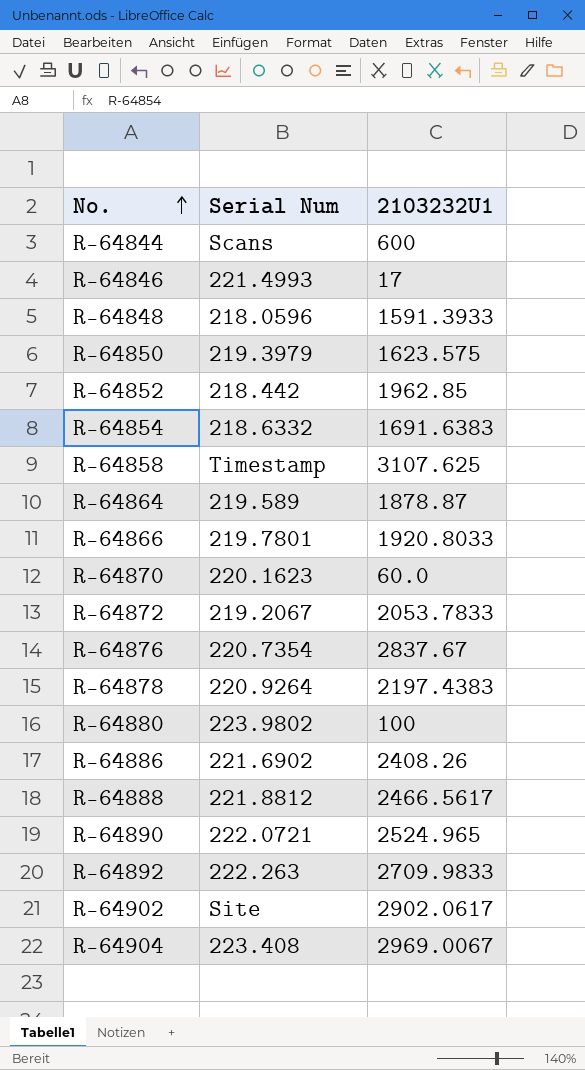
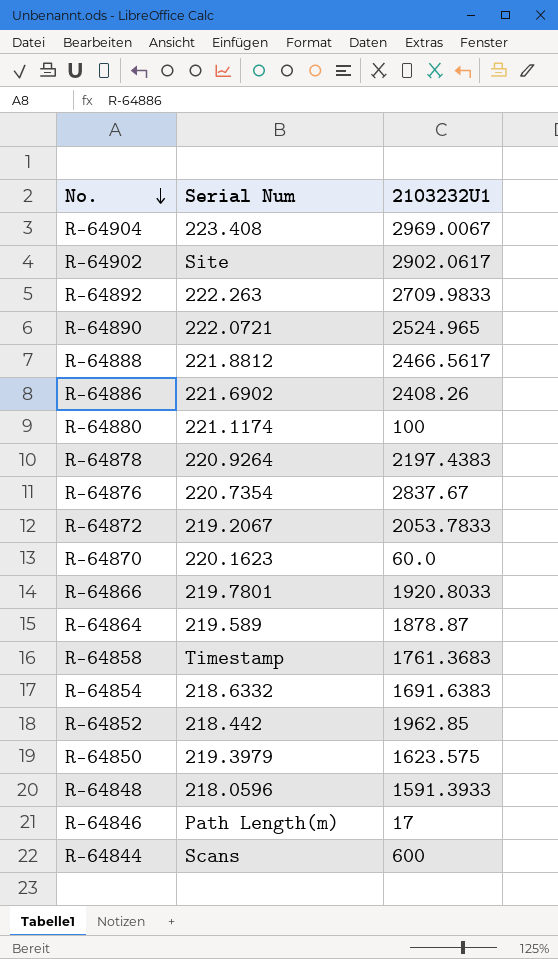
row order: No. ascending -> No. descending
R-64880 | Serial Num: 223.9802 -> 221.1174
R-64858 | 2103232U1: 3107.625 -> 1761.3683
R-64846 | Serial Num: 221.4993 -> Path Length(m)

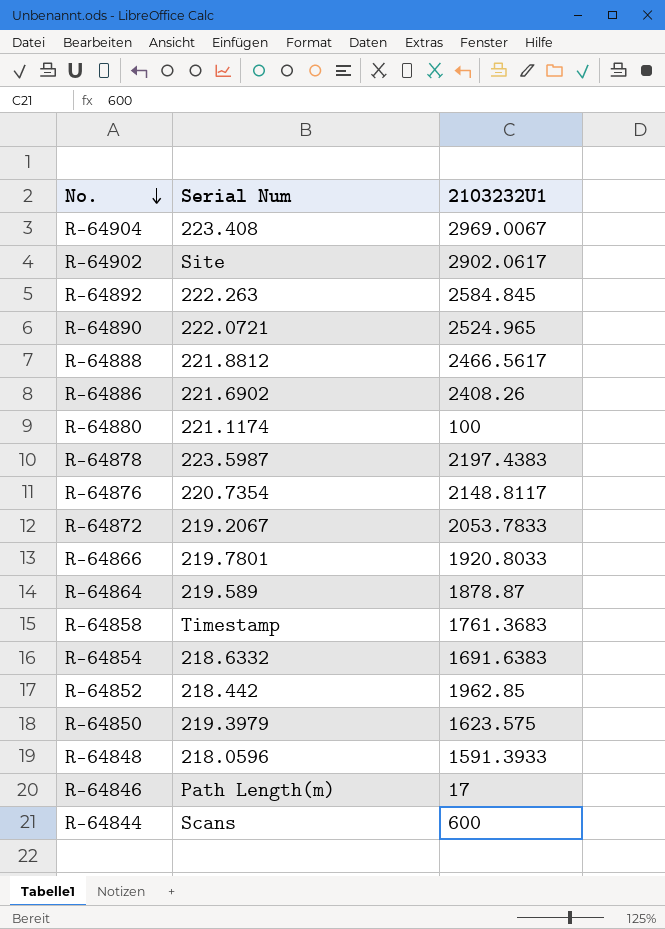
row R-64870: 220.1623 | 60.0 -> none
R-64892 | 2103232U1: 2709.9833 -> 2584.845
R-64878 | Serial Num: 220.9264 -> 223.5987
R-64876 | 2103232U1: 2837.67 -> 2148.8117

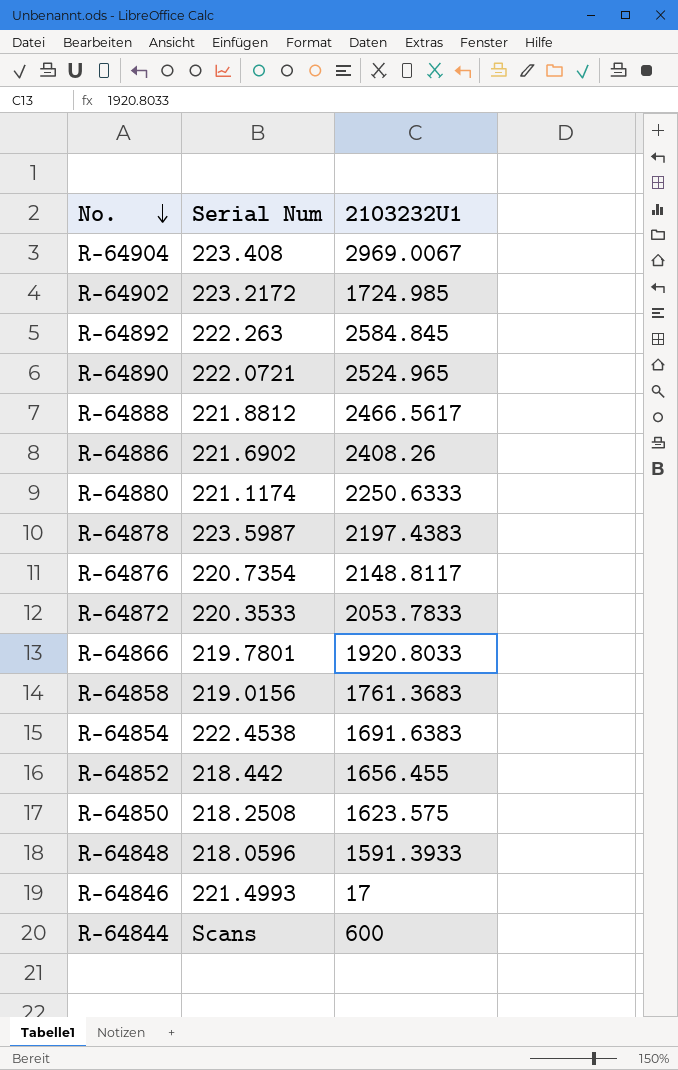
row R-64864: 219.589 | 1878.87 -> none
R-64902 | Serial Num: Site -> 223.2172
R-64902 | 2103232U1: 2902.0617 -> 1724.985
R-64880 | 2103232U1: 100 -> 2250.6333
R-64872 | Serial Num: 219.2067 -> 220.3533
R-64858 | Serial Num: Timestamp -> 219.0156
R-64854 | Serial Num: 218.6332 -> 222.4538
R-64852 | 2103232U1: 1962.85 -> 1656.455
R-64850 | Serial Num: 219.3979 -> 218.2508
R-64846 | Serial Num: Path Length(m) -> 221.4993

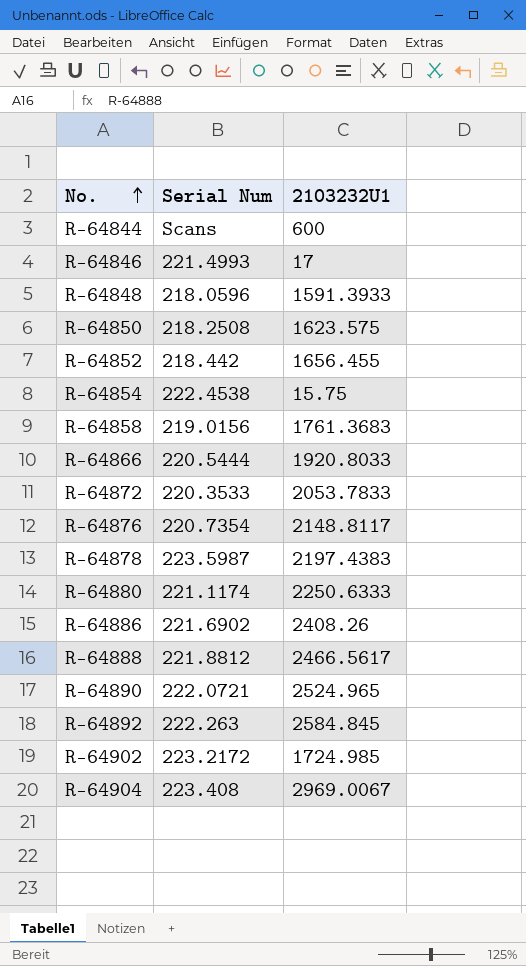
row order: No. descending -> No. ascending
R-64854 | 2103232U1: 1691.6383 -> 15.75
R-64866 | Serial Num: 219.7801 -> 220.5444

